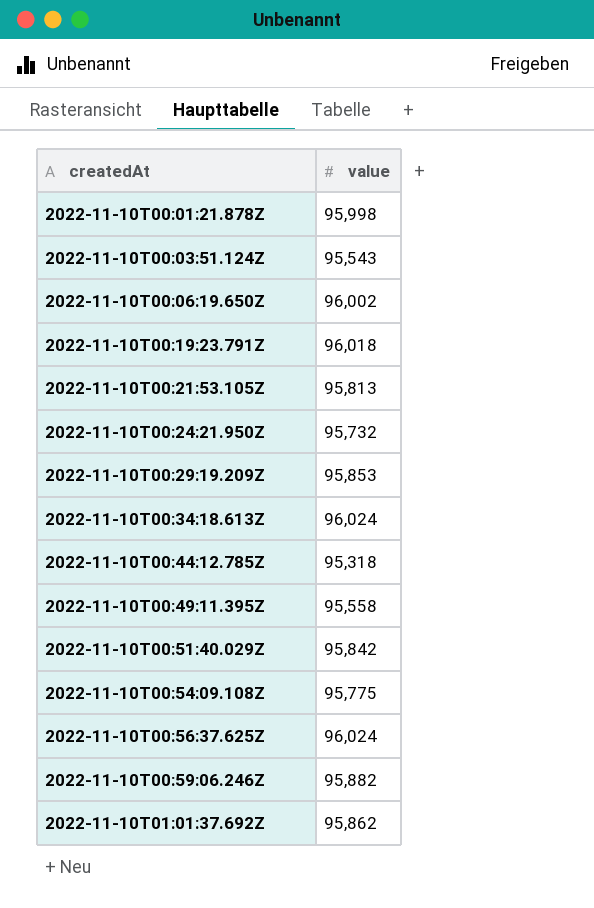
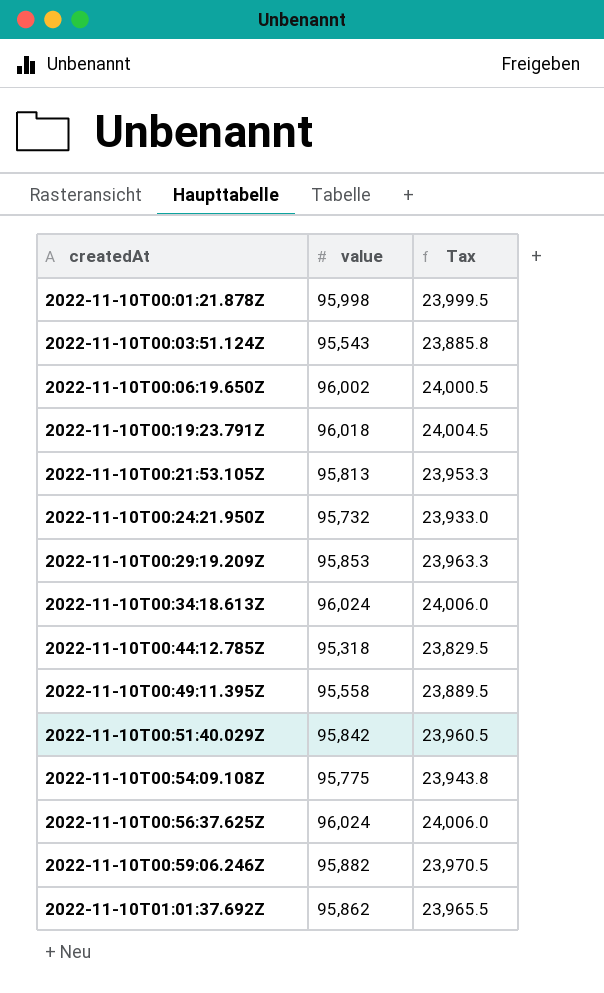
column Tax | formula: none -> [value] * 0.25

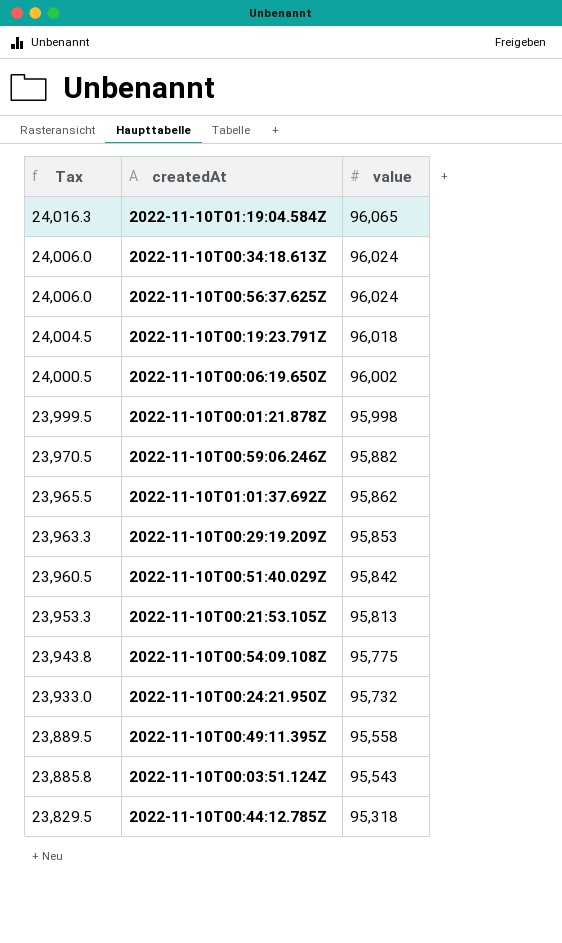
row order: createdAt ascending -> Tax descending
column Tax | position: 3 -> 1
row 2022-11-10T01:19:04.584Z: none -> 24,016.3 | 96,065

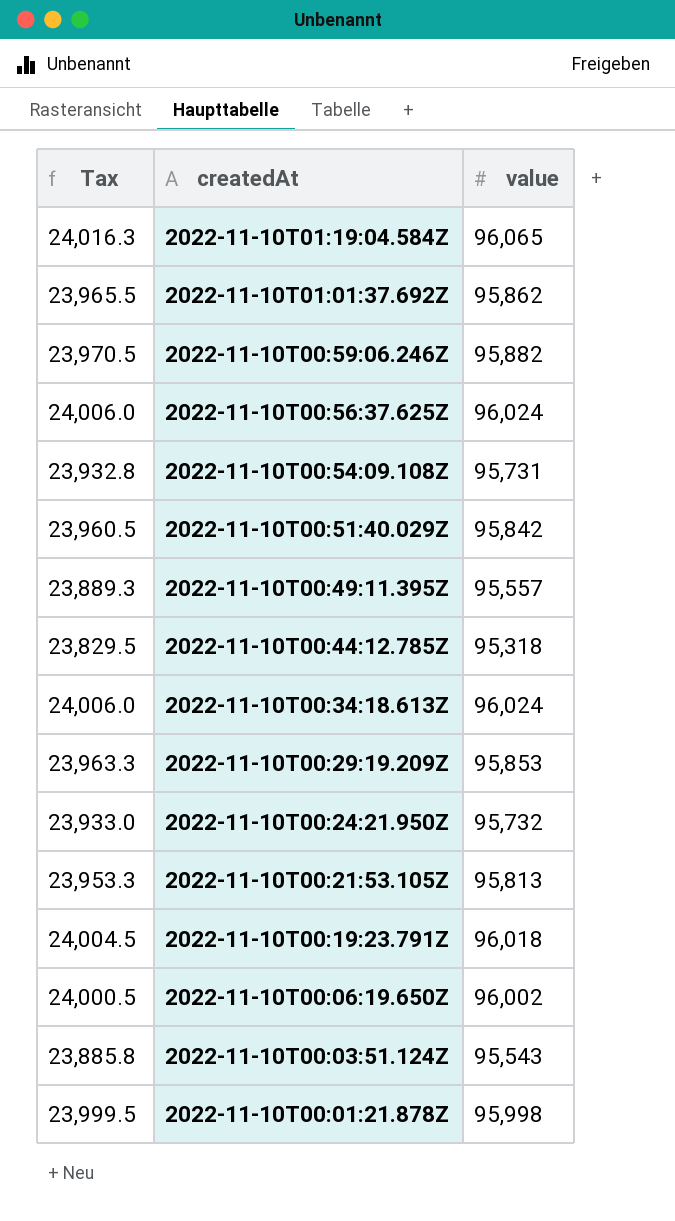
row order: Tax descending -> createdAt descending
2022-11-10T00:54:09.108Z | Tax: 23,943.8 -> 23,932.8
2022-11-10T00:54:09.108Z | value: 95,775 -> 95,731
2022-11-10T00:49:11.395Z | Tax: 23,889.5 -> 23,889.3
2022-11-10T00:49:11.395Z | value: 95,558 -> 95,557

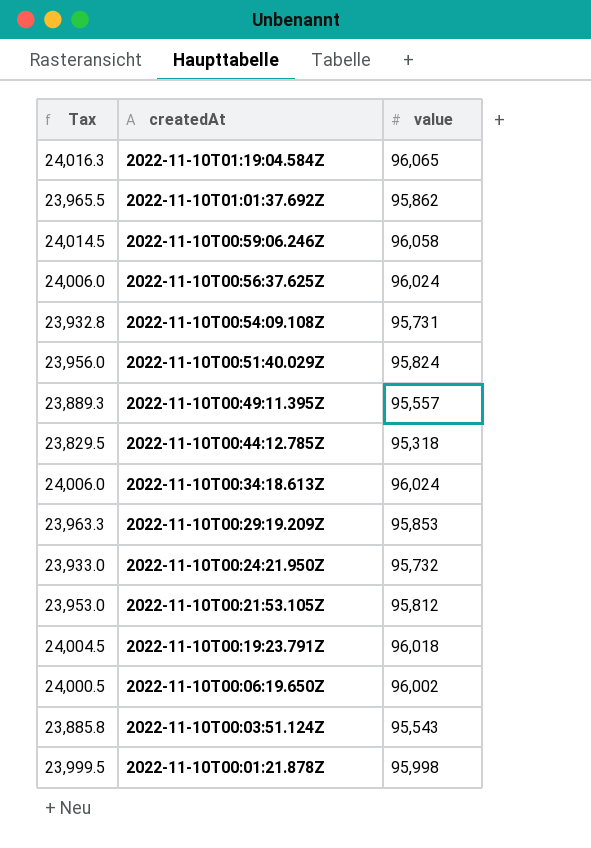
2022-11-10T00:59:06.246Z | Tax: 23,970.5 -> 24,014.5
2022-11-10T00:59:06.246Z | value: 95,882 -> 96,058
2022-11-10T00:51:40.029Z | Tax: 23,960.5 -> 23,956.0
2022-11-10T00:51:40.029Z | value: 95,842 -> 95,824
2022-11-10T00:21:53.105Z | Tax: 23,953.3 -> 23,953.0
2022-11-10T00:21:53.105Z | value: 95,813 -> 95,812

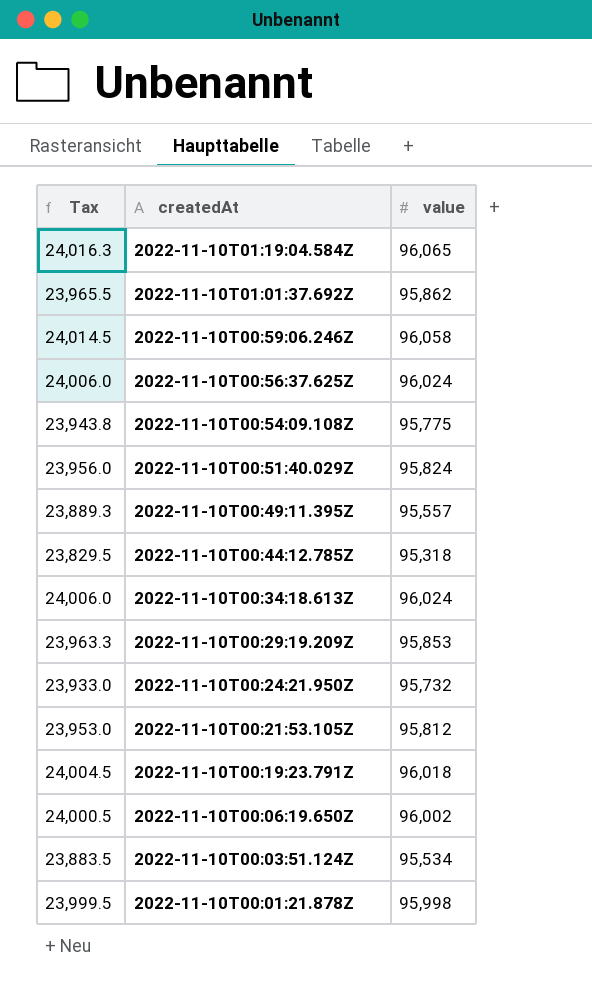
2022-11-10T00:54:09.108Z | Tax: 23,932.8 -> 23,943.8
2022-11-10T00:54:09.108Z | value: 95,731 -> 95,775
2022-11-10T00:03:51.124Z | Tax: 23,885.8 -> 23,883.5
2022-11-10T00:03:51.124Z | value: 95,543 -> 95,534

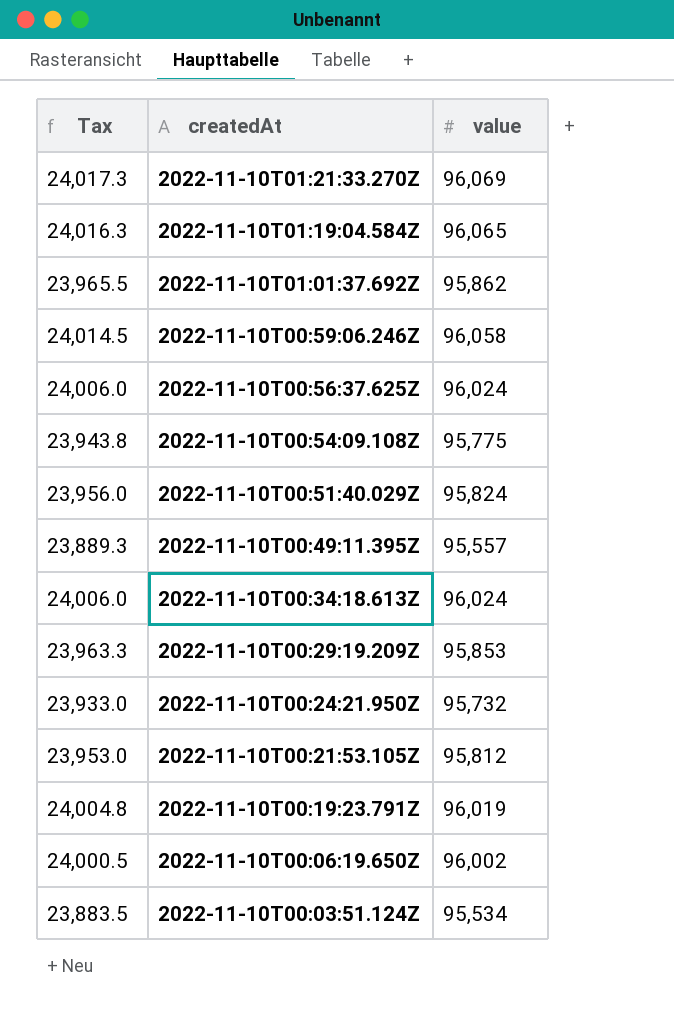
row 2022-11-10T00:44:12.785Z: 23,829.5 | 95,318 -> none
row 2022-11-10T00:01:21.878Z: 23,999.5 | 95,998 -> none
row 2022-11-10T01:21:33.270Z: none -> 24,017.3 | 96,069
2022-11-10T00:19:23.791Z | Tax: 24,004.5 -> 24,004.8
2022-11-10T00:19:23.791Z | value: 96,018 -> 96,019

